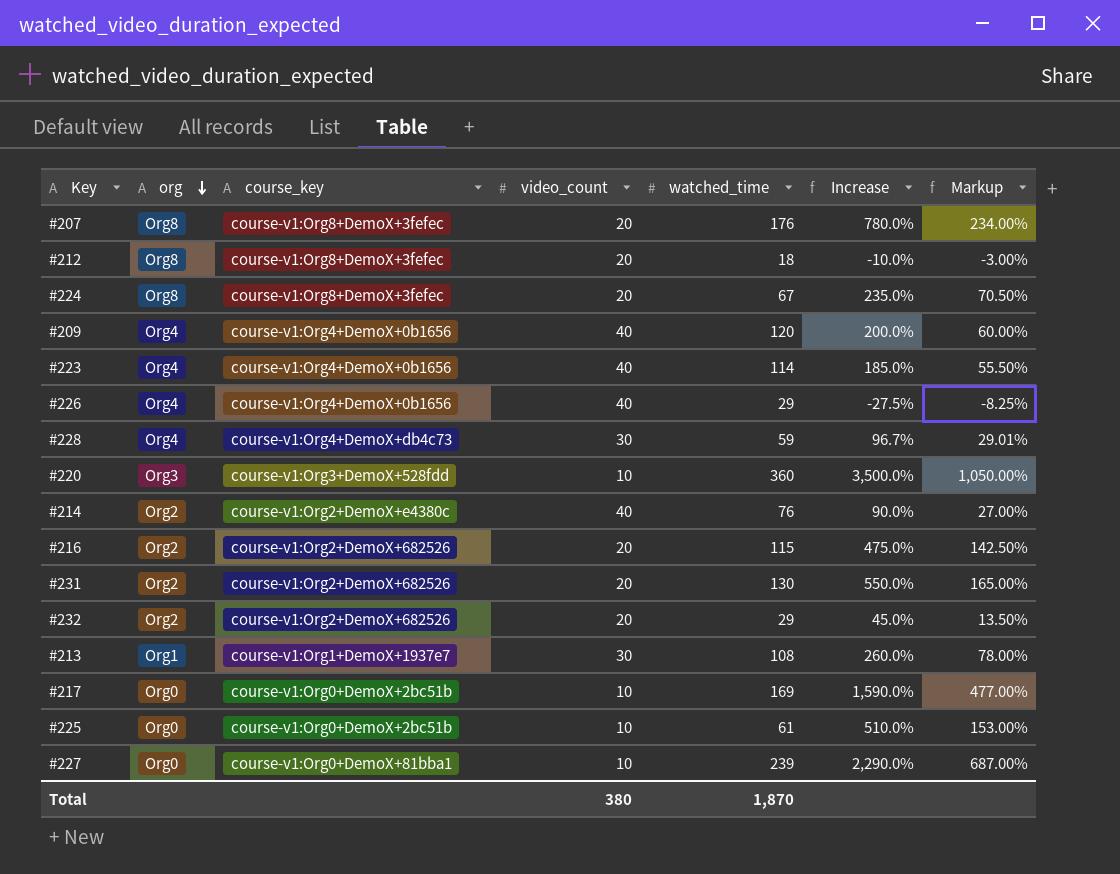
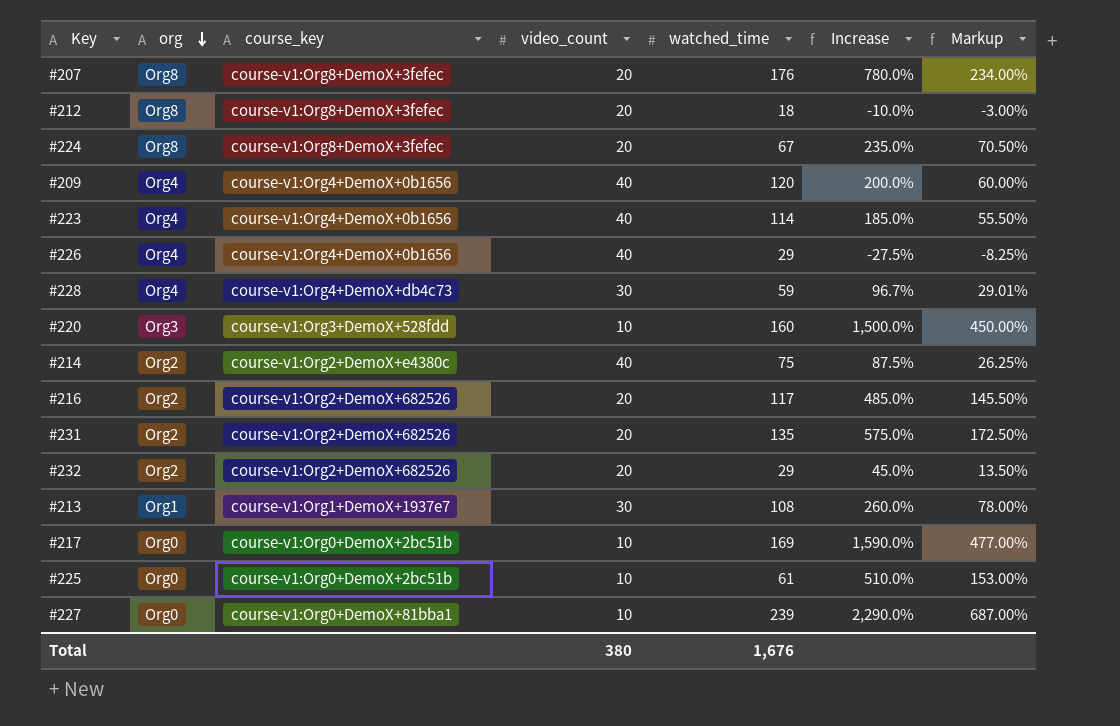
#220 | watched_time: 360 -> 160
#220 | Increase: 3,500.0% -> 1,500.0%
#220 | Markup: 1,050.00% -> 450.00%
#214 | watched_time: 76 -> 75
#214 | Increase: 90.0% -> 87.5%
#214 | Markup: 27.00% -> 26.25%
#216 | watched_time: 115 -> 117
#216 | Increase: 475.0% -> 485.0%
#216 | Markup: 142.50% -> 145.50%
#231 | watched_time: 130 -> 135
#231 | Increase: 550.0% -> 575.0%
#231 | Markup: 165.00% -> 172.50%
Total | watched_time: 1,870 -> 1,676

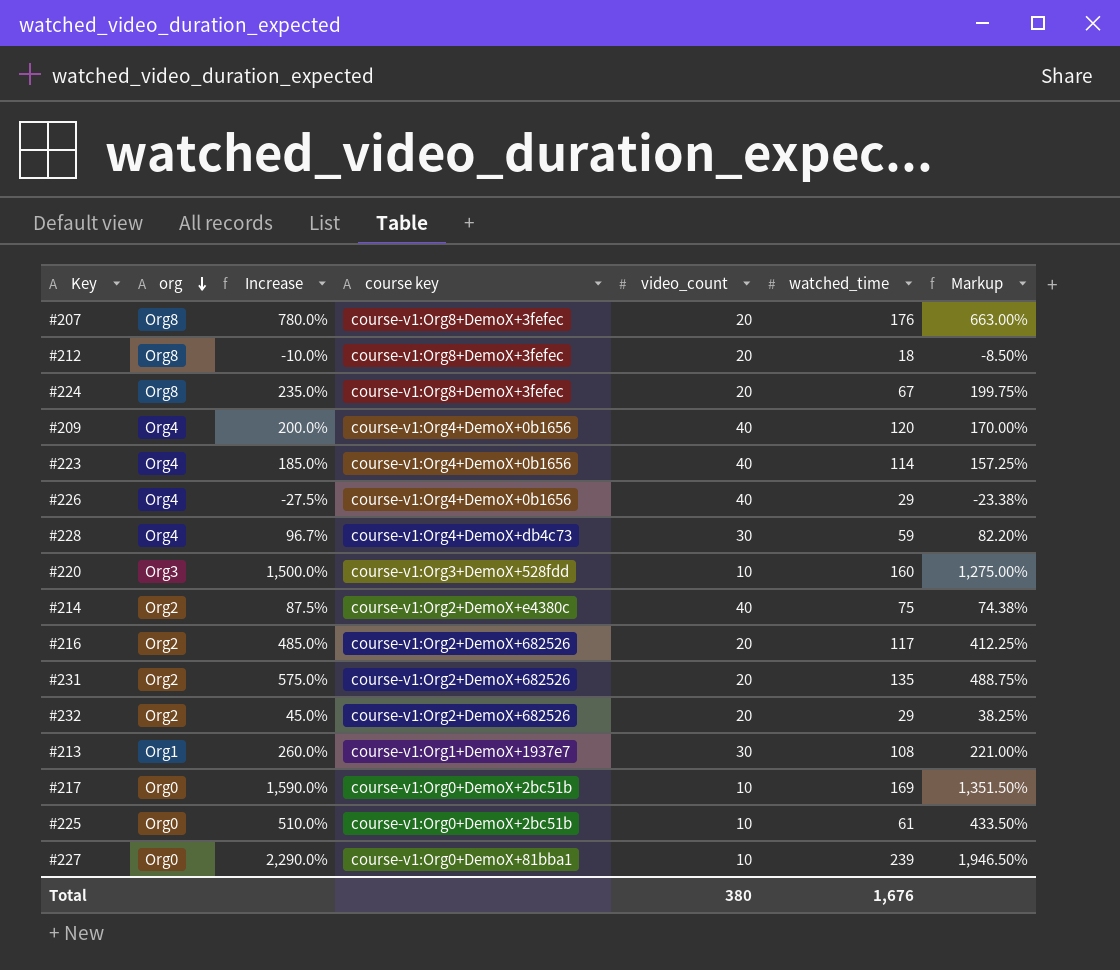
column Increase | position: 6 -> 3
column name: course_key -> course key
column Markup | formula: [Increase] * 0.3 -> [Increase] * 0.85

